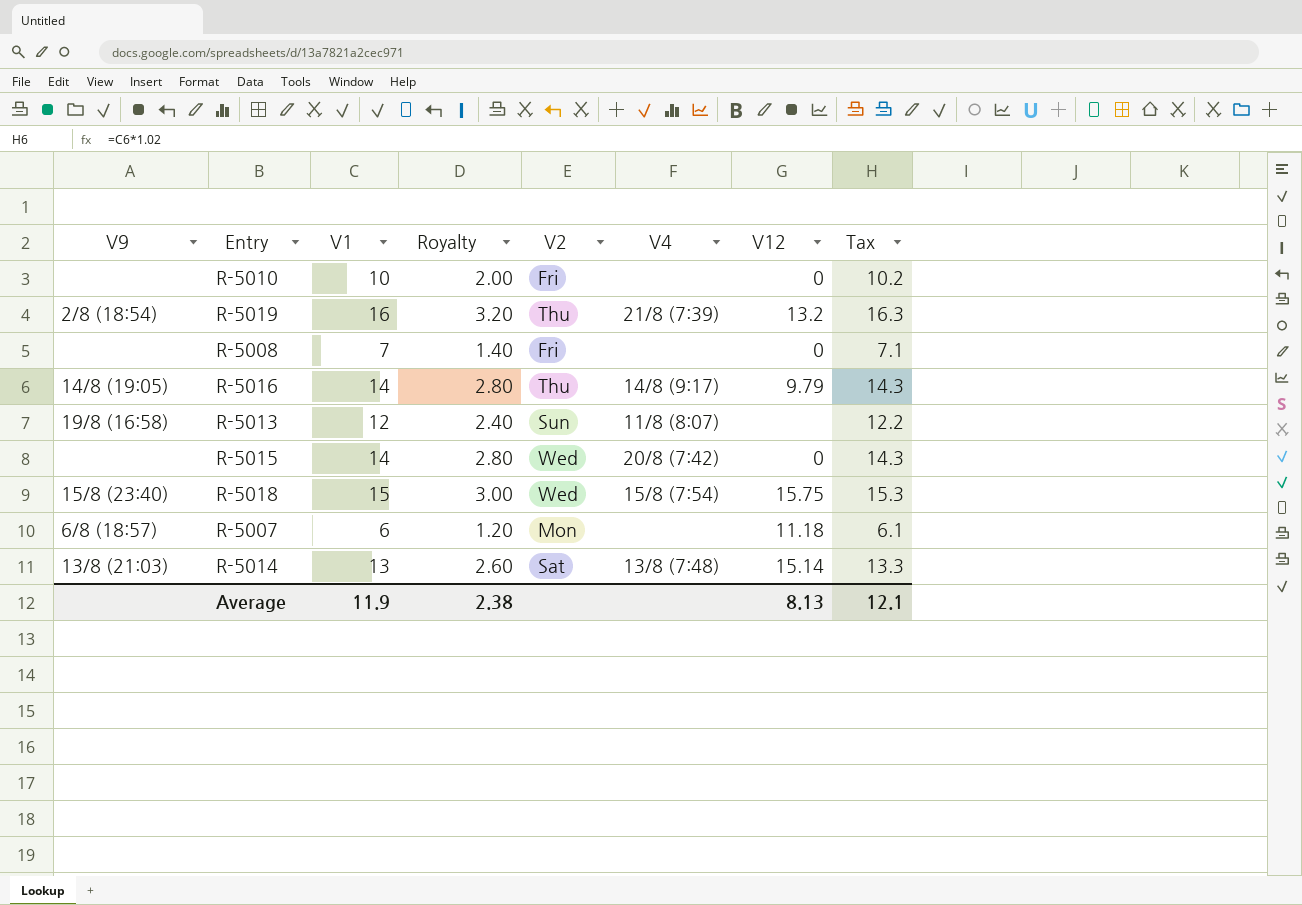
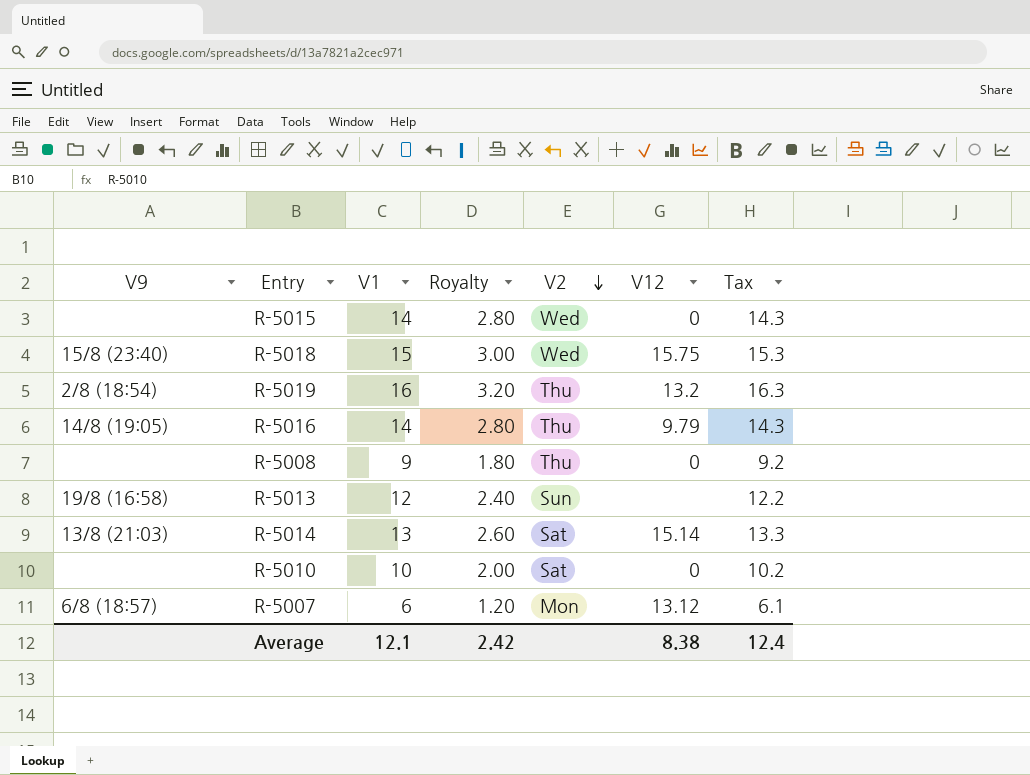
row order: none -> V2 descending
column V4 | position: 6 -> none
R-5008 | V1: 7 -> 9
R-5008 | Royalty: 1.40 -> 1.80
R-5008 | V2: Fri -> Thu
R-5008 | Tax: 7.1 -> 9.2
R-5010 | V2: Fri -> Sat
R-5007 | V12: 11.18 -> 13.12
Average | V1: 11.9 -> 12.1
Average | Royalty: 2.38 -> 2.42
Average | V12: 8.13 -> 8.38
Average | Tax: 12.1 -> 12.4

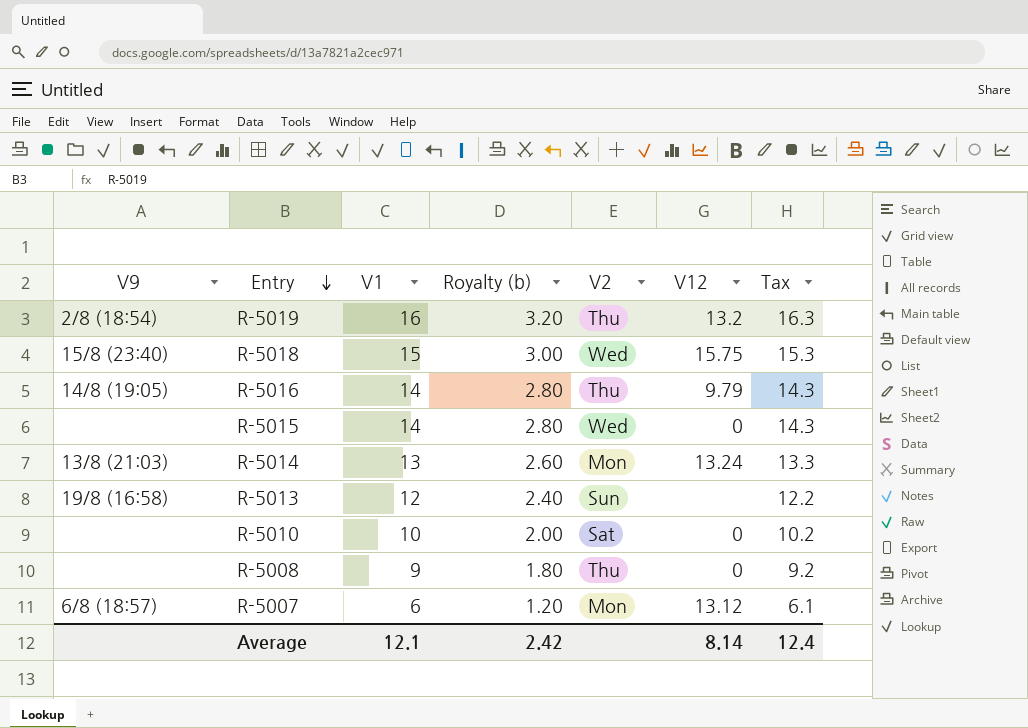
row order: V2 descending -> Entry descending
column name: Royalty -> Royalty (b)
R-5014 | V2: Sat -> Mon
R-5014 | V12: 15.14 -> 13.24
Average | V12: 8.38 -> 8.14

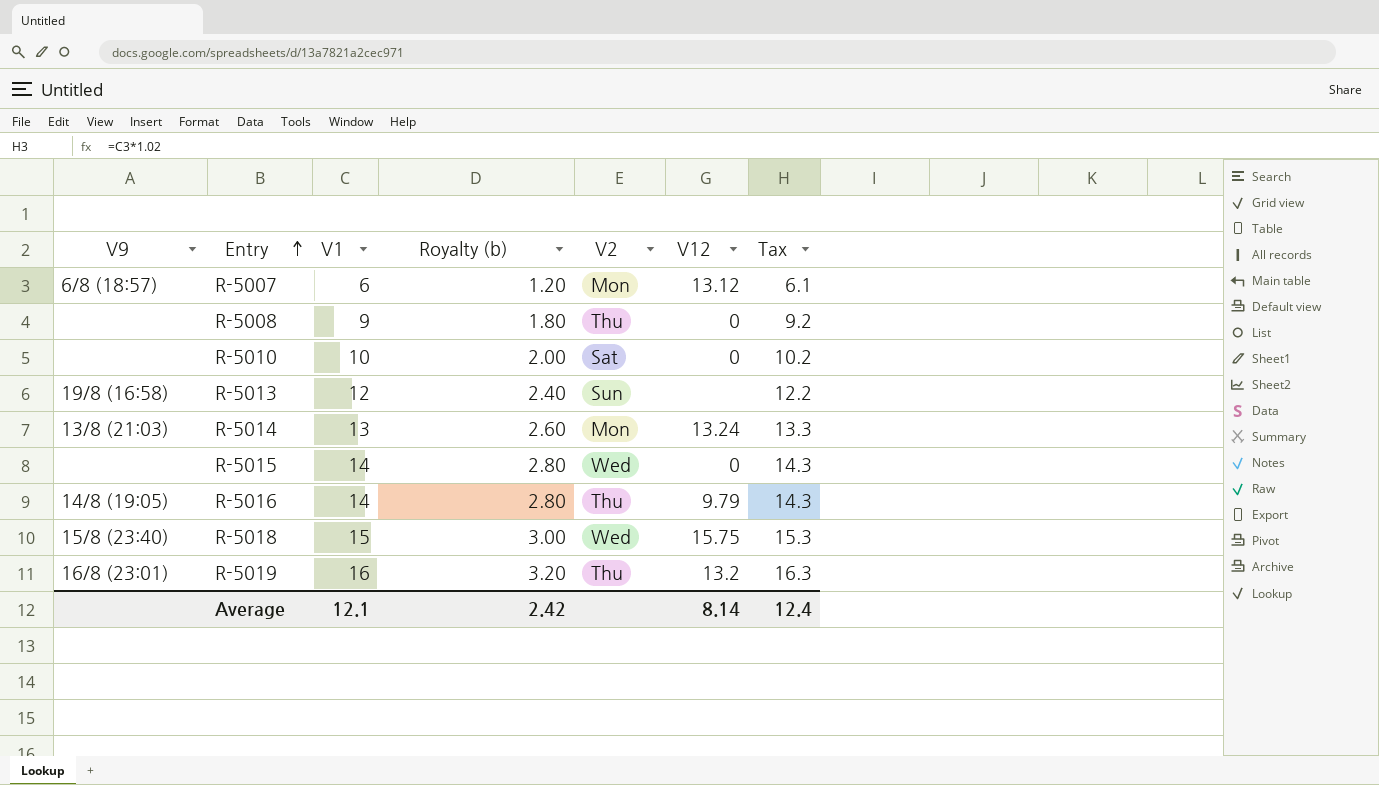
row order: Entry descending -> Entry ascending
R-5019 | V9: 2/8 (18:54) -> 16/8 (23:01)

